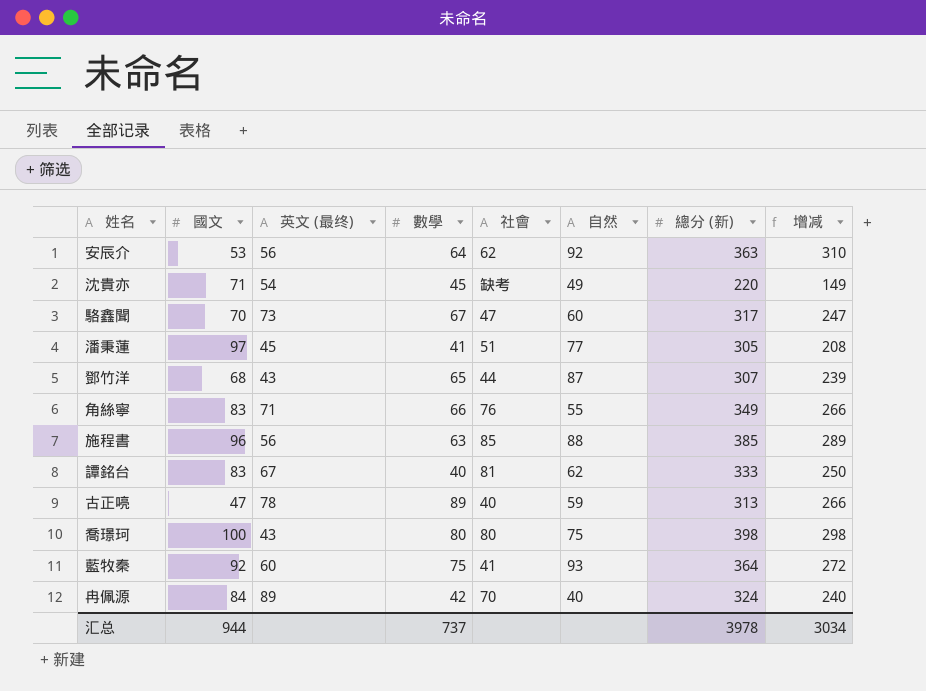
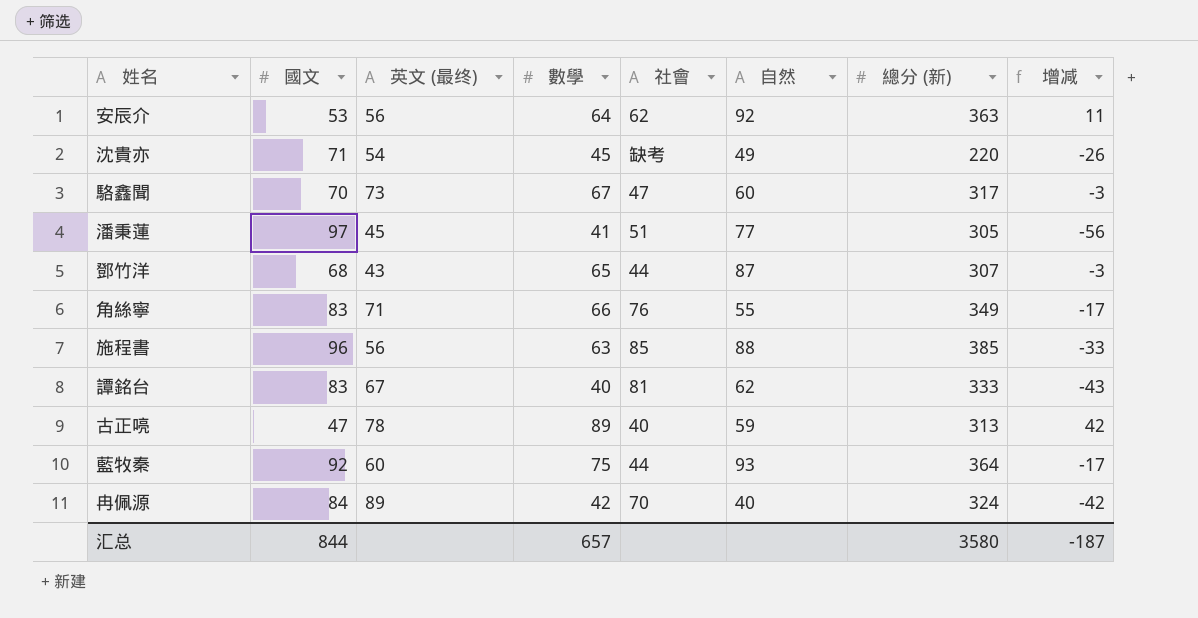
column 增减 | formula: [總分 (新)] - [國文] -> [數學] - [國文]
row 喬璟珂: 100 | 43 | 80 | 80 | 75 | 398 | 298 -> none
藍牧秦 | 社會: 41 -> 44
汇总 | 國文: 944 -> 844
汇总 | 數學: 737 -> 657
汇总 | 總分 (新): 3978 -> 3580
汇总 | 增减: 3034 -> -187

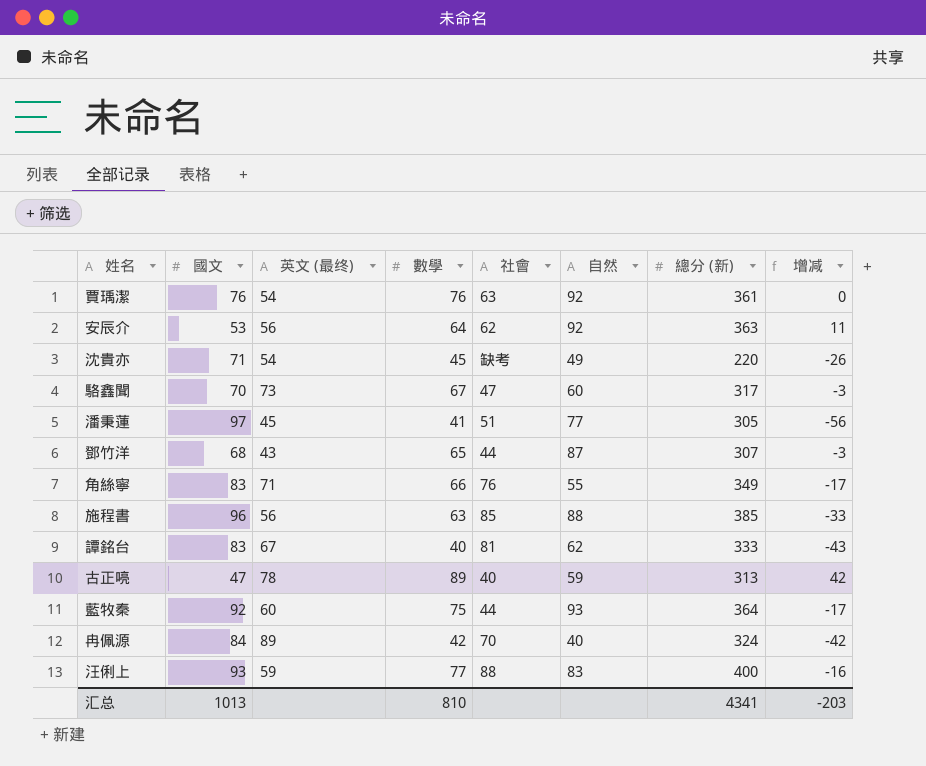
row 賈瑀潔: none -> 76 | 54 | 76 | 63 | 92 | 361 | 0
row 汪俐上: none -> 93 | 59 | 77 | 88 | 83 | 400 | -16
汇总 | 國文: 844 -> 1013
汇总 | 數學: 657 -> 810
汇总 | 總分 (新): 3580 -> 4341
汇总 | 增减: -187 -> -203

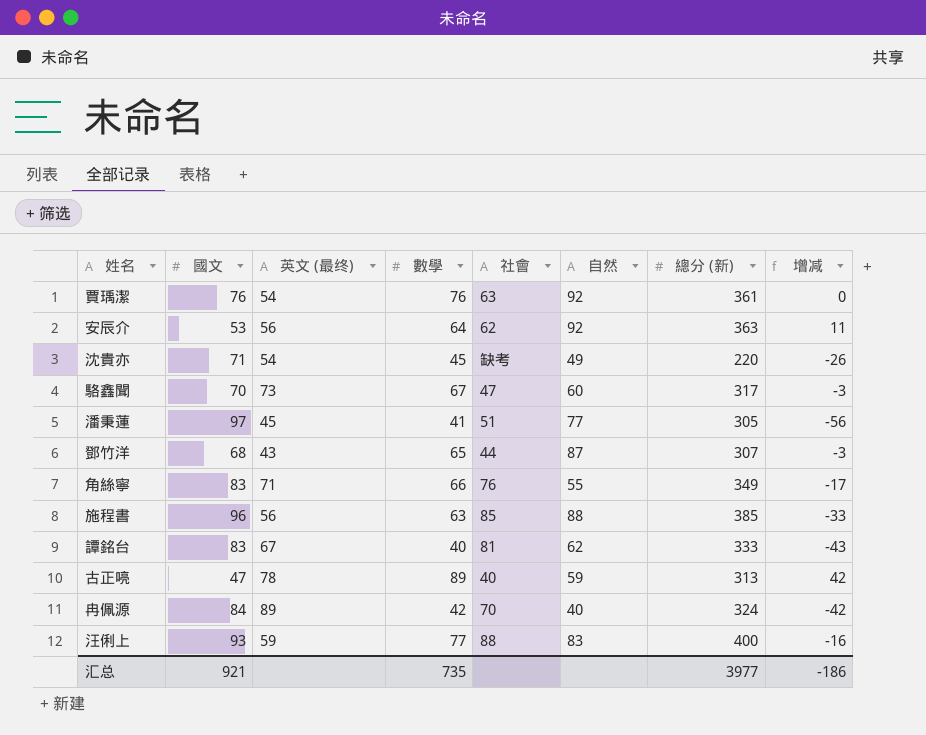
row 藍牧秦: 92 | 60 | 75 | 44 | 93 | 364 | -17 -> none
汇总 | 國文: 1013 -> 921
汇总 | 數學: 810 -> 735
汇总 | 總分 (新): 4341 -> 3977
汇总 | 增减: -203 -> -186

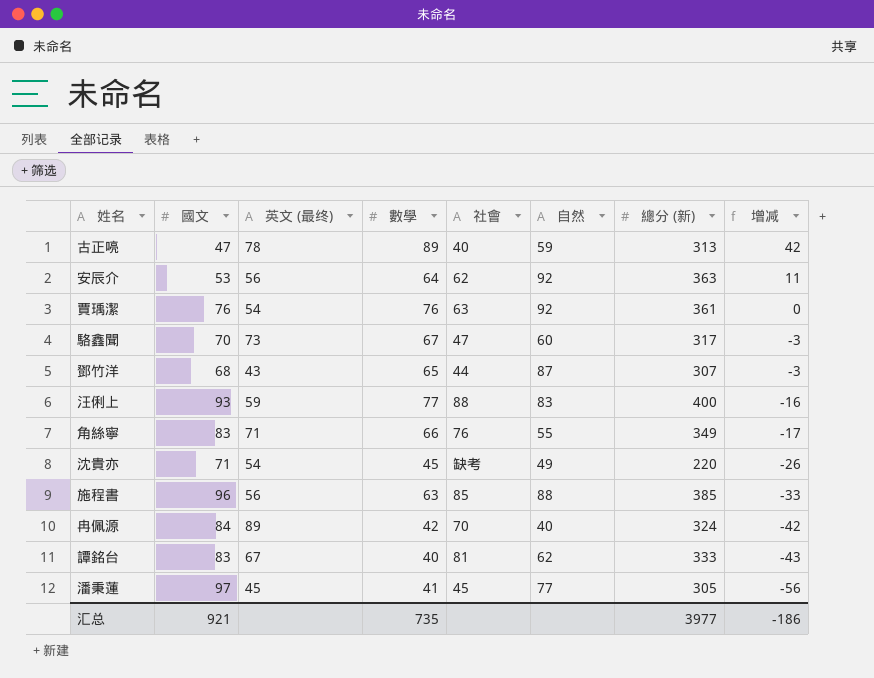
row order: none -> 增减 descending
潘秉蓮 | 社會: 51 -> 45

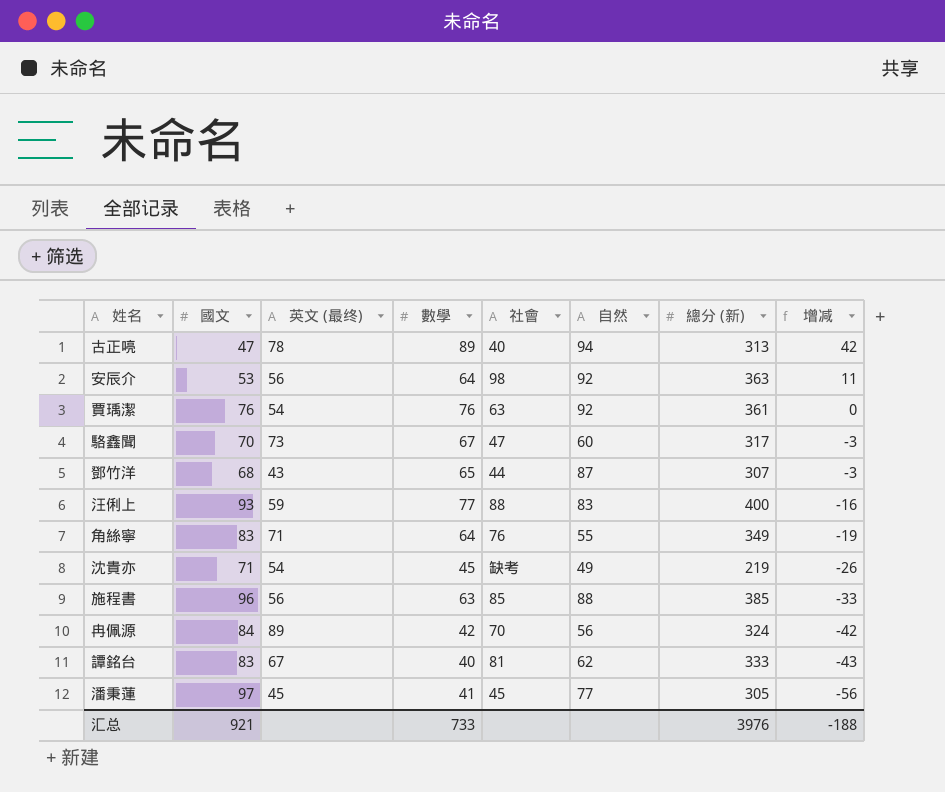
古正喨 | 自然: 59 -> 94
安辰介 | 社會: 62 -> 98
角絲寧 | 數學: 66 -> 64
角絲寧 | 增减: -17 -> -19
沈貴亦 | 總分 (新): 220 -> 219
冉佩源 | 自然: 40 -> 56
汇总 | 數學: 735 -> 733
汇总 | 總分 (新): 3977 -> 3976
汇总 | 增减: -186 -> -188

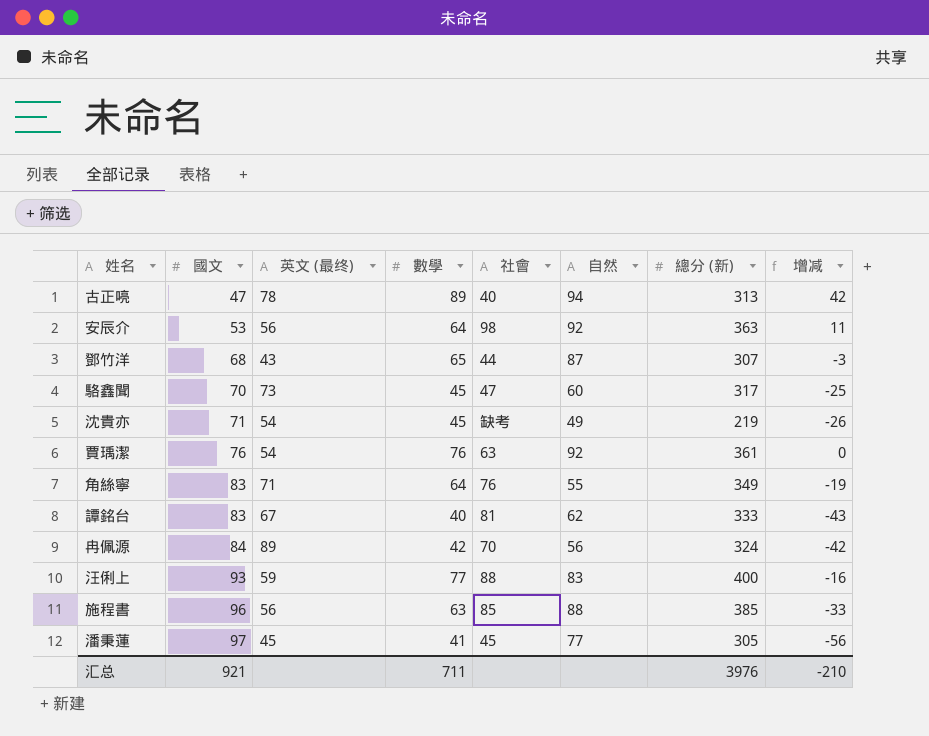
row order: 增减 descending -> 國文 ascending
駱鑫聞 | 數學: 67 -> 45
駱鑫聞 | 增减: -3 -> -25
汇总 | 數學: 733 -> 711
汇总 | 增减: -188 -> -210

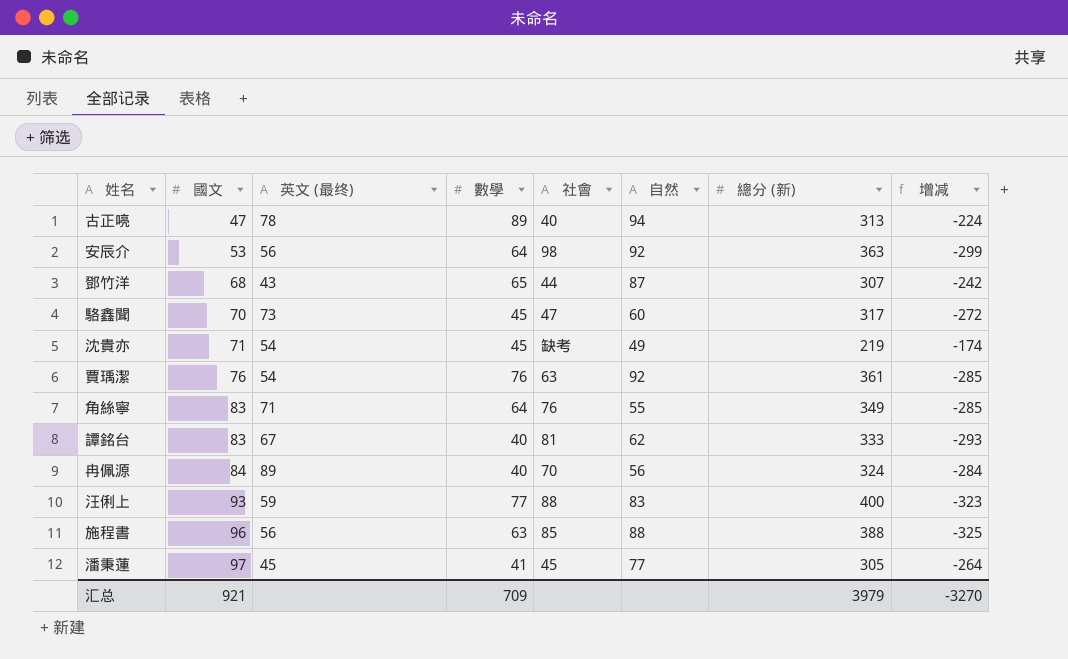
column 增减 | formula: [數學] - [國文] -> [數學] - [總分 (新)]
冉佩源 | 數學: 42 -> 40
施程書 | 總分 (新): 385 -> 388
汇总 | 數學: 711 -> 709
汇总 | 總分 (新): 3976 -> 3979
汇总 | 增减: -210 -> -3270

